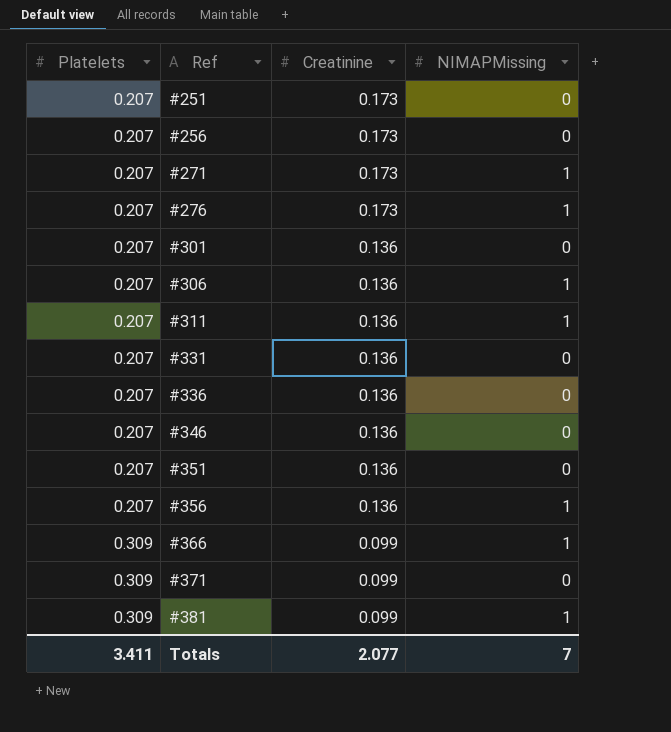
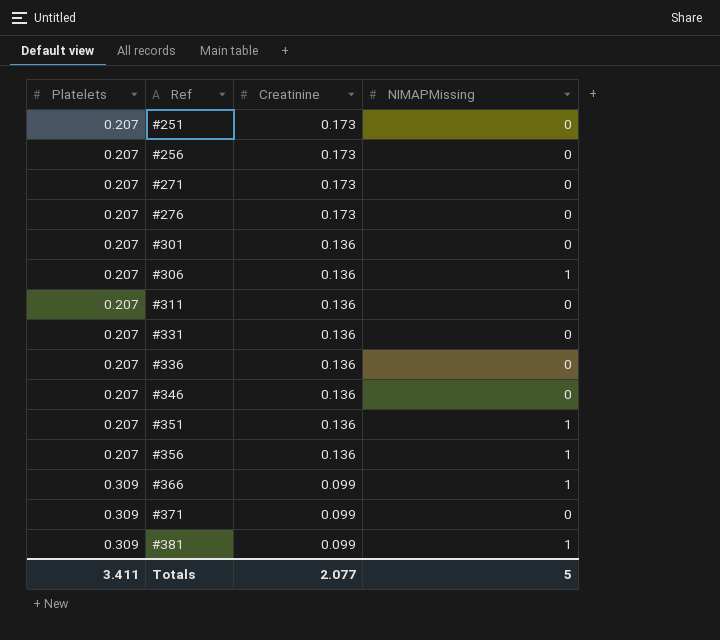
#271 | NIMAPMissing: 1 -> 0
#276 | NIMAPMissing: 1 -> 0
#311 | NIMAPMissing: 1 -> 0
#351 | NIMAPMissing: 0 -> 1
Totals | NIMAPMissing: 7 -> 5

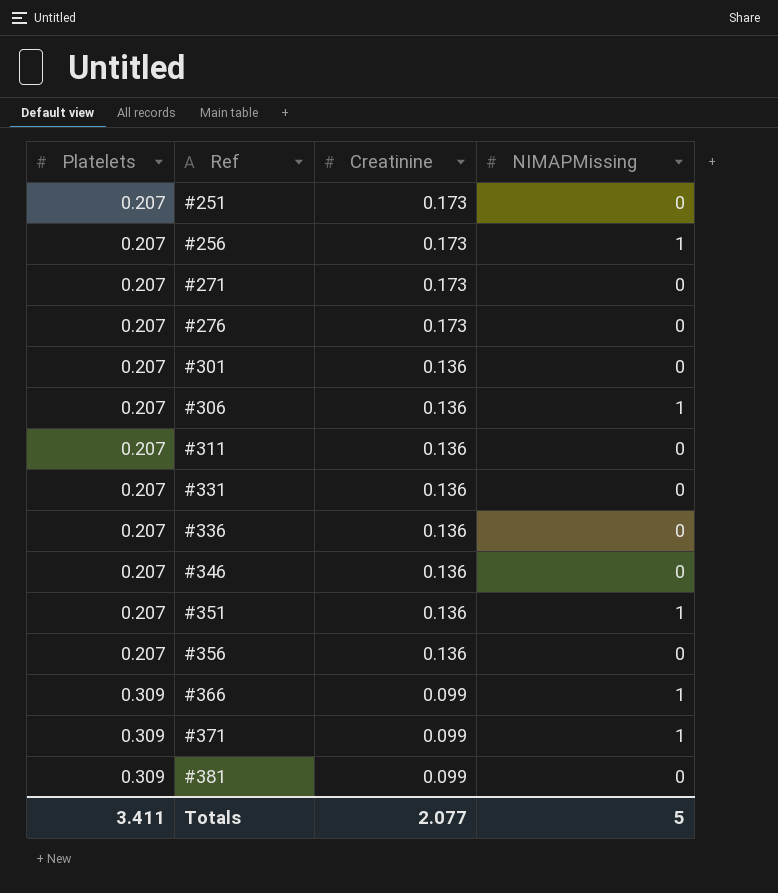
#256 | NIMAPMissing: 0 -> 1
#356 | NIMAPMissing: 1 -> 0
#371 | NIMAPMissing: 0 -> 1
#381 | NIMAPMissing: 1 -> 0

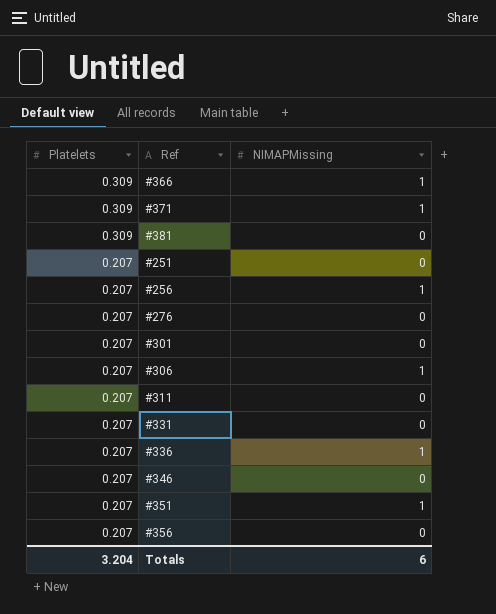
row order: Platelets ascending -> Platelets descending
column Creatinine | position: 3 -> none
row #271: 0.207 | 0.173 | 0 -> none
#336 | NIMAPMissing: 0 -> 1
Totals | Platelets: 3.411 -> 3.204
Totals | NIMAPMissing: 5 -> 6

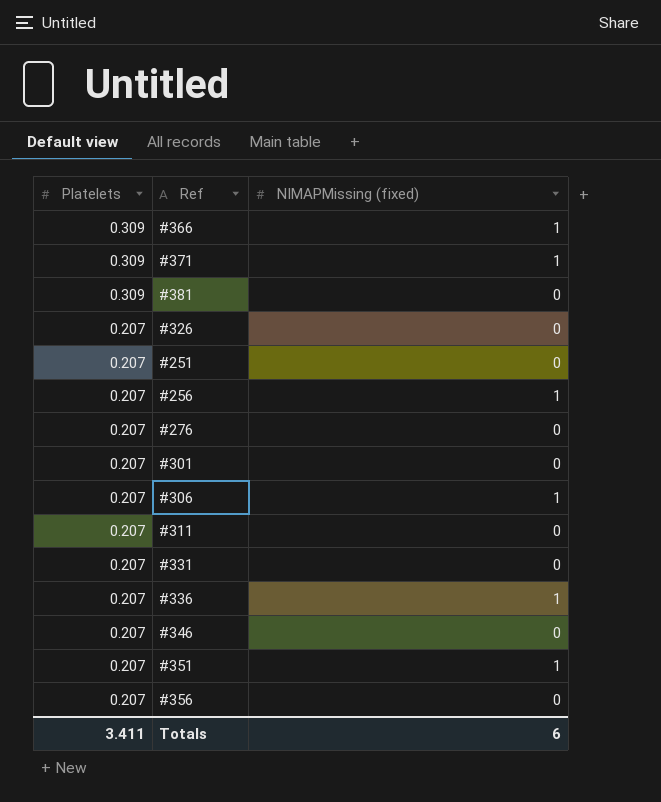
column name: NIMAPMissing -> NIMAPMissing (fixed)
row #326: none -> 0.207 | 0
Totals | Platelets: 3.204 -> 3.411

